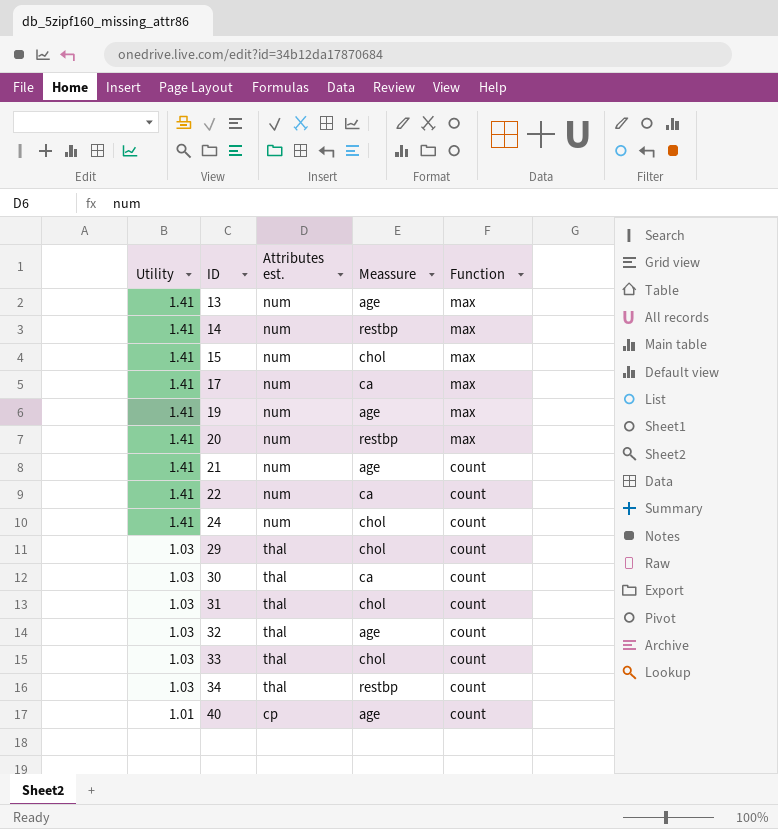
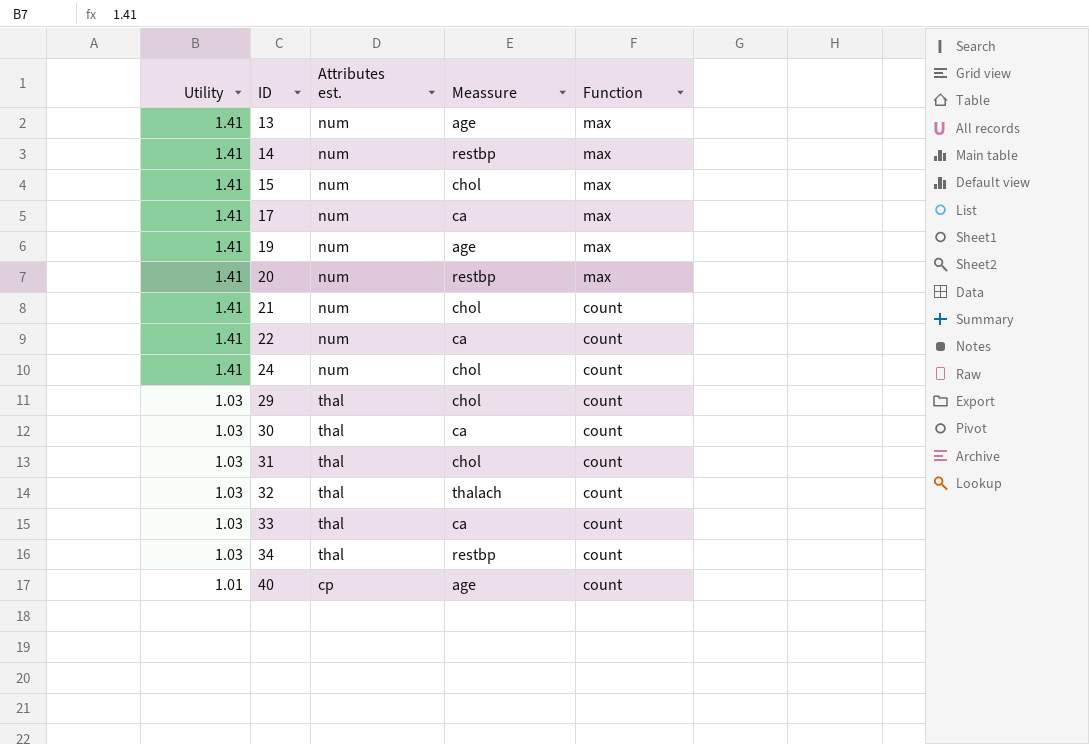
21 | Meassure: age -> chol
32 | Meassure: age -> thalach
33 | Meassure: chol -> ca

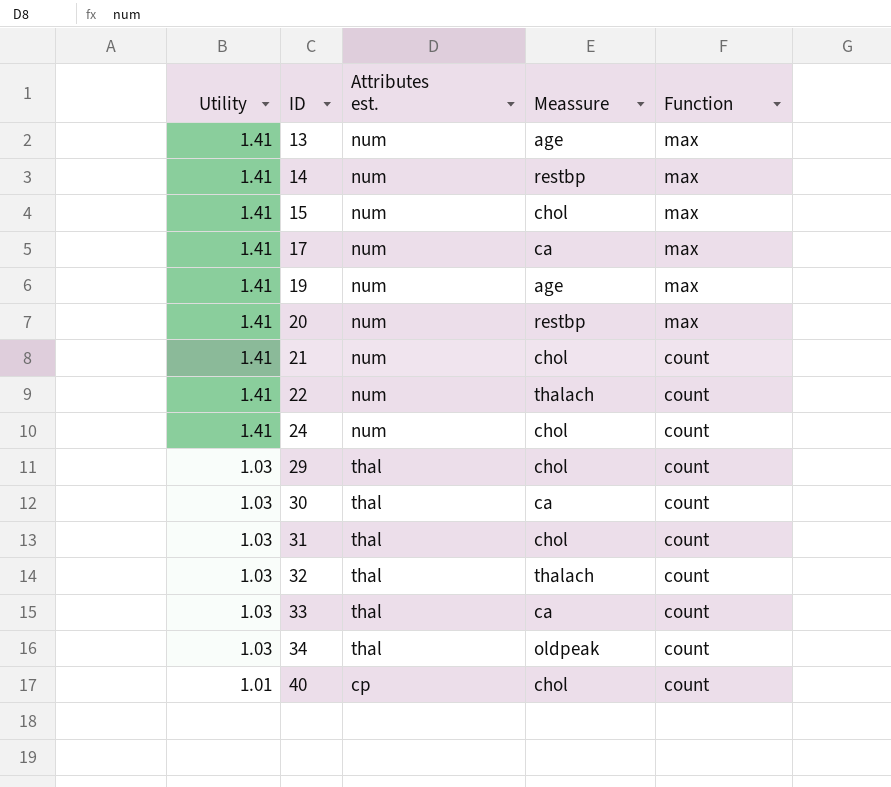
22 | Meassure: ca -> thalach
34 | Meassure: restbp -> oldpeak
40 | Meassure: age -> chol

